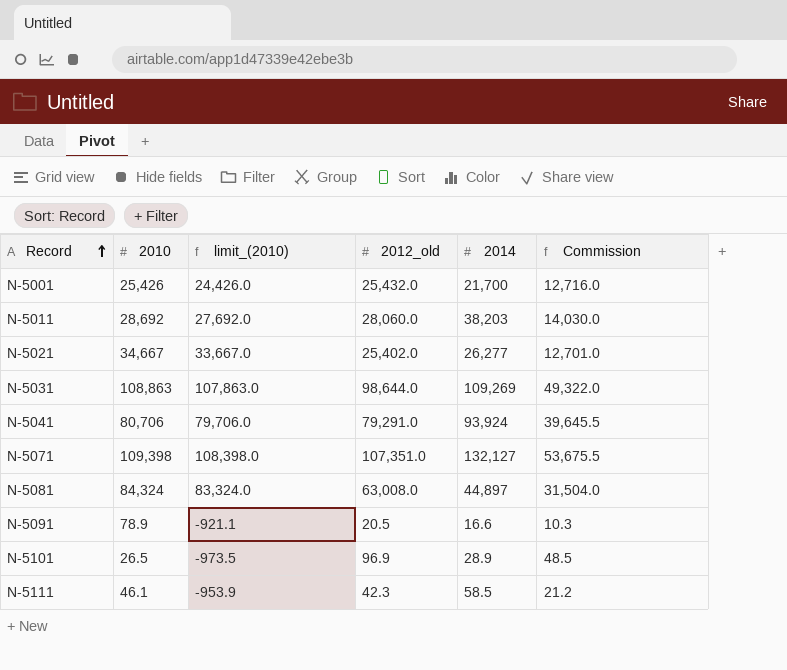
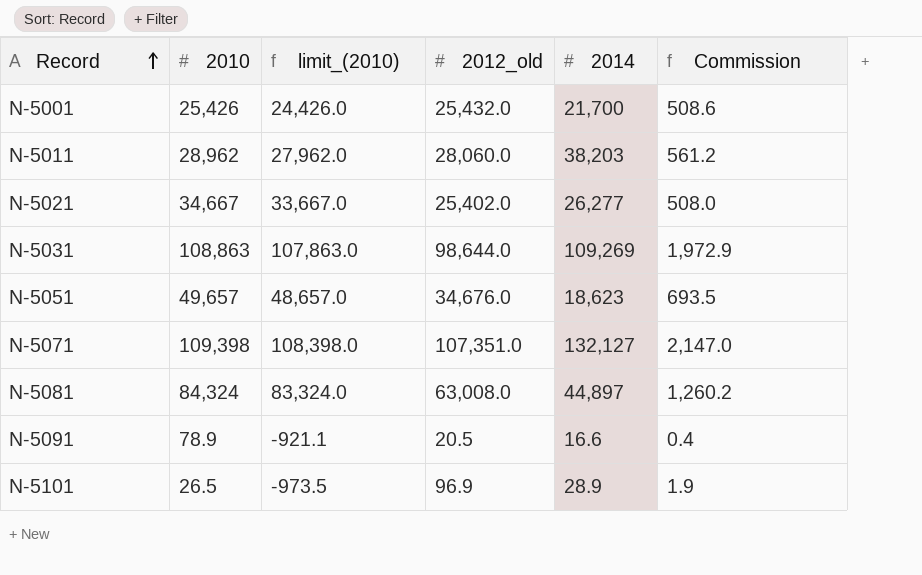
column Commission | formula: [2012_old] * 0.5 -> [2012_old] * 0.02
row N-5041: 80,706 | 79,706.0 | 79,291.0 | 93,924 | 39,645.5 -> none
row N-5111: 46.1 | -953.9 | 42.3 | 58.5 | 21.2 -> none
N-5011 | 2010: 28,692 -> 28,962
N-5011 | limit_(2010): 27,692.0 -> 27,962.0
row N-5051: none -> 49,657 | 48,657.0 | 34,676.0 | 18,623 | 693.5

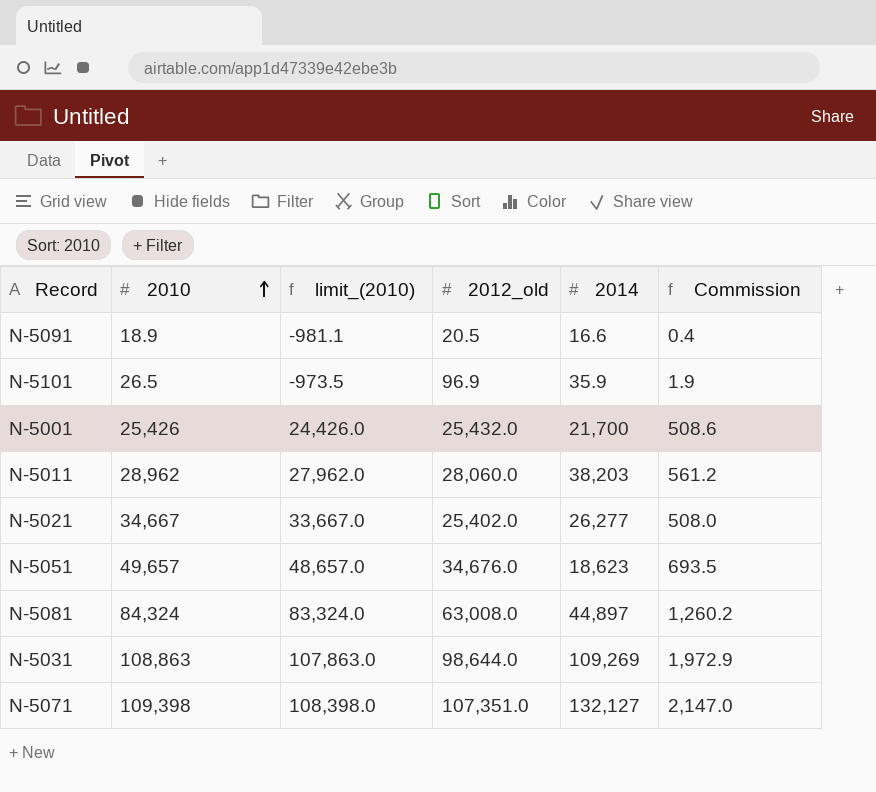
row order: Record ascending -> 2010 ascending
N-5091 | 2010: 78.9 -> 18.9
N-5091 | limit_(2010): -921.1 -> -981.1
N-5101 | 2014: 28.9 -> 35.9

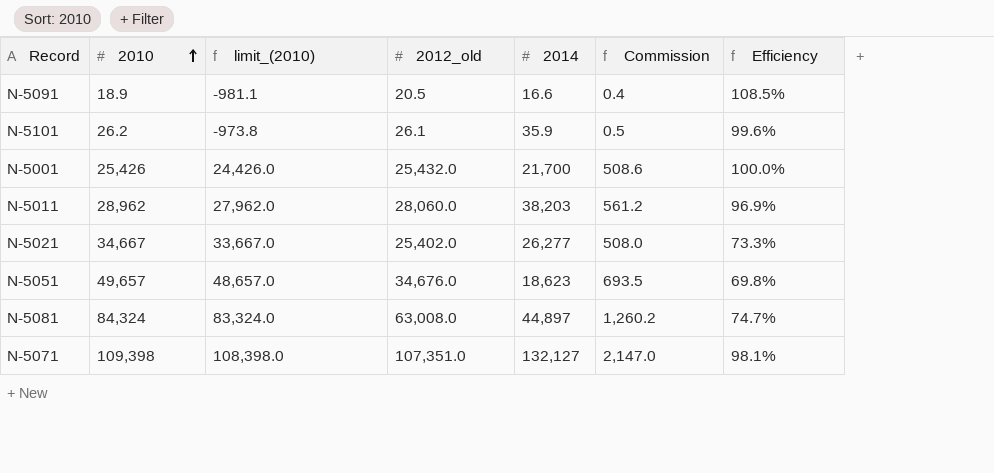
column Efficiency | formula: none -> [2012_old] / [2010]
row N-5031: 108,863 | 107,863.0 | 98,644.0 | 109,269 | 1,972.9 -> none
N-5101 | 2010: 26.5 -> 26.2
N-5101 | limit_(2010): -973.5 -> -973.8
N-5101 | 2012_old: 96.9 -> 26.1
N-5101 | Commission: 1.9 -> 0.5

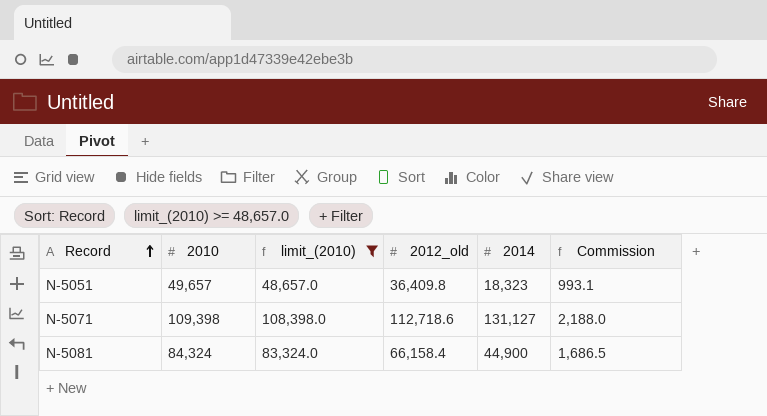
filter: none -> limit_(2010) >= 48,657.0
row order: 2010 ascending -> Record ascending
column Efficiency | formula: [2012_old] / [2010] -> none
column Commission | formula: [2012_old] * 0.02 -> [2010] * 0.02
N-5051 | 2012_old: 34,676.0 -> 36,409.8
N-5051 | 2014: 18,623 -> 18,323
N-5071 | 2012_old: 107,351.0 -> 112,718.6
N-5071 | 2014: 132,127 -> 131,127
N-5081 | 2012_old: 63,008.0 -> 66,158.4
N-5081 | 2014: 44,897 -> 44,900

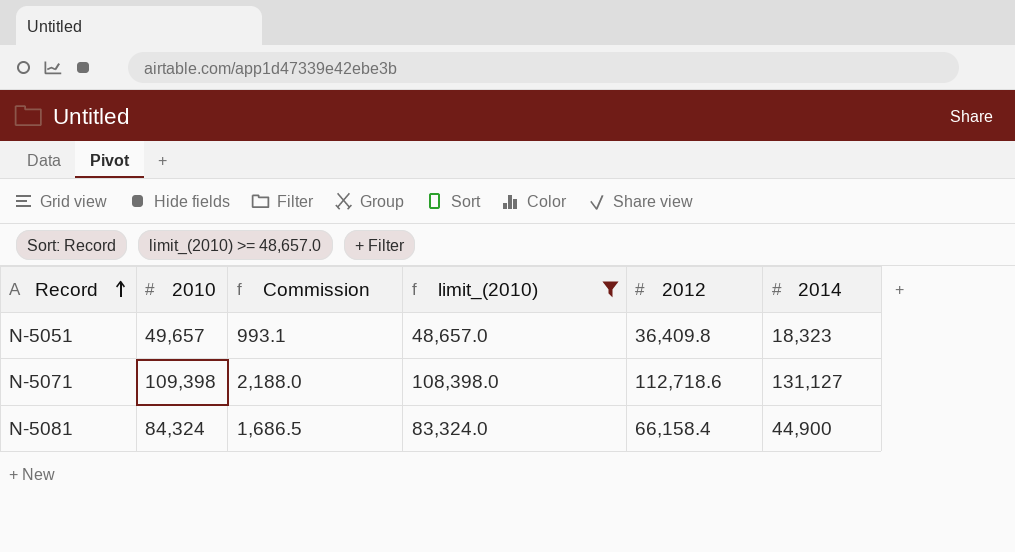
column Commission | position: 6 -> 3
column name: 2012_old -> 2012

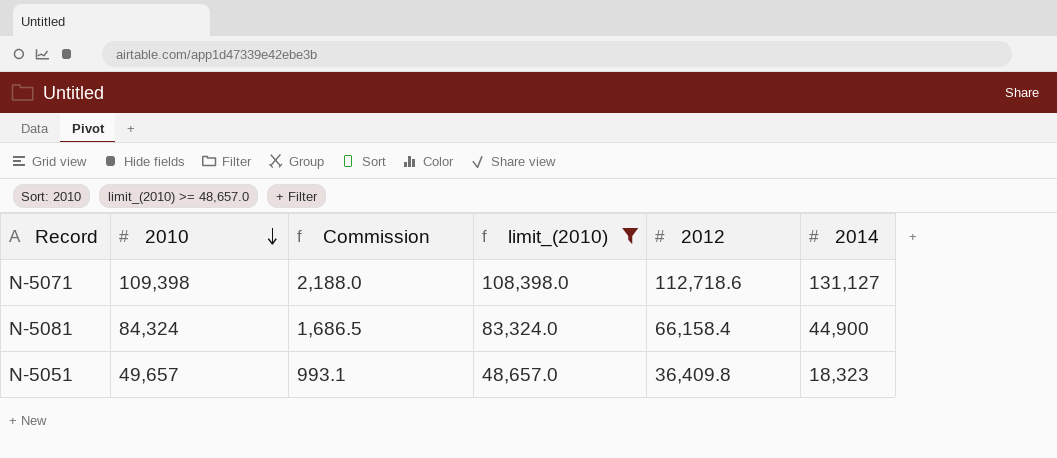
row order: Record ascending -> 2010 descending

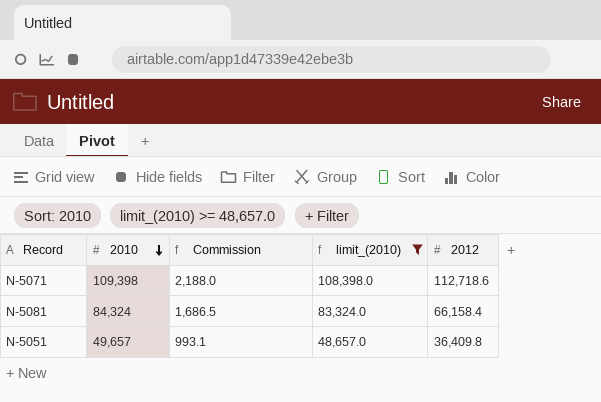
column 2014 | position: 6 -> none

